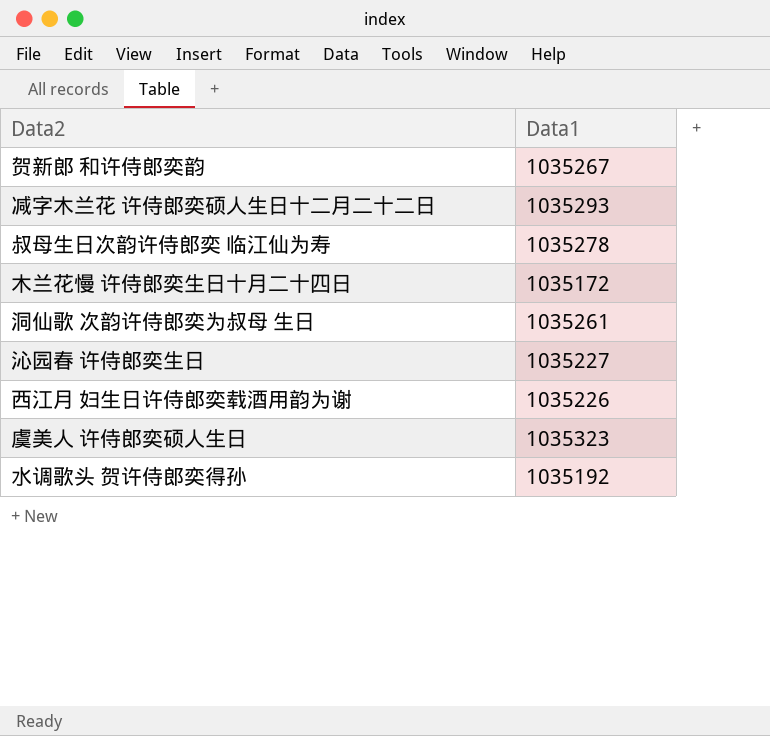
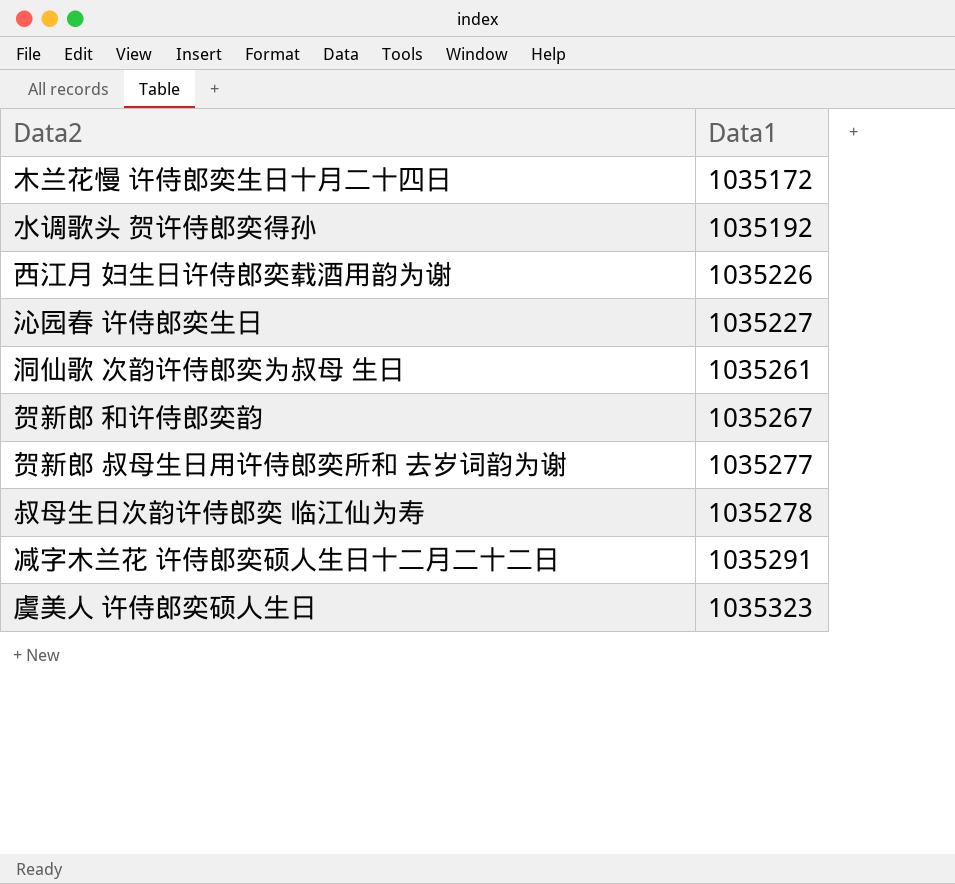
row order: none -> Data1 ascending
row 贺新郎 叔母生日用许侍郎奕所和 去岁词韵为谢: none -> 1035277
减字木兰花 许侍郎奕硕人生日十二月二十二日 | Data1: 1035293 -> 1035291

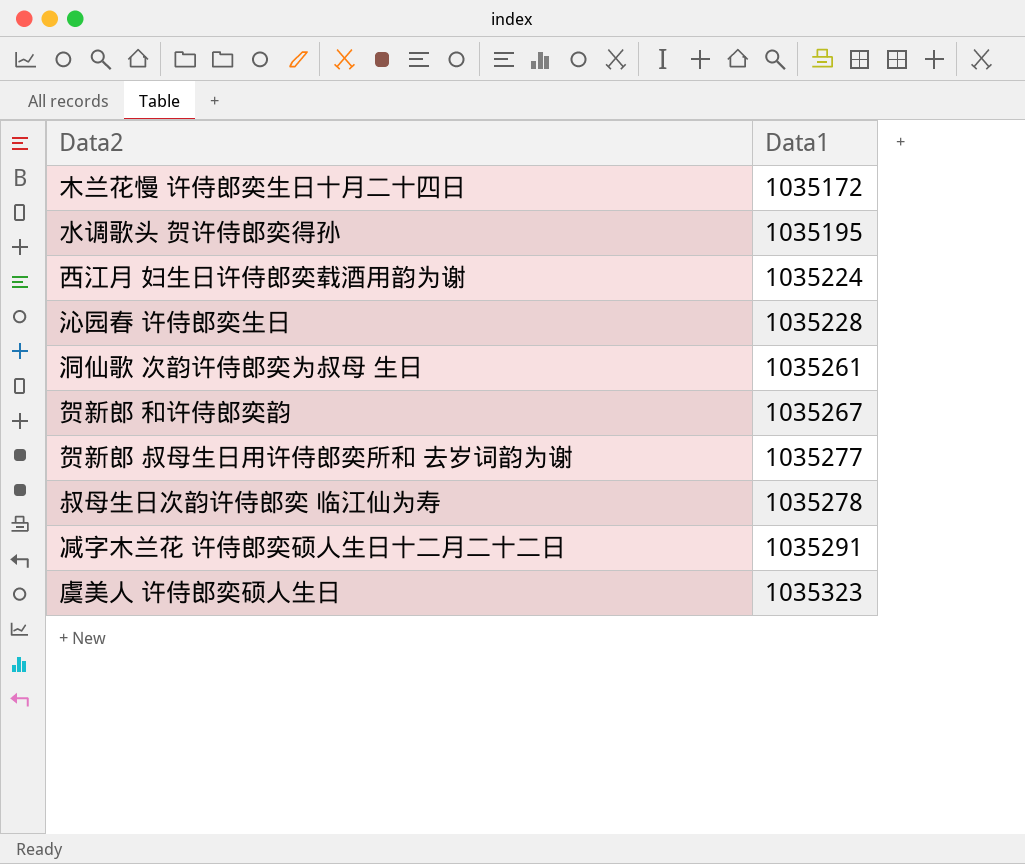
水调歌头 贺许侍郎奕得孙 | Data1: 1035192 -> 1035195
西江月 妇生日许侍郎奕载酒用韵为谢 | Data1: 1035226 -> 1035224
沁园春 许侍郎奕生日 | Data1: 1035227 -> 1035228

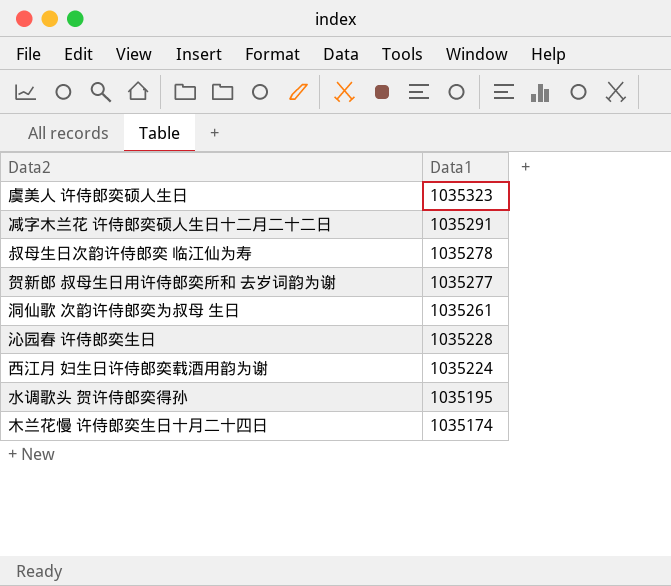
row order: Data1 ascending -> Data1 descending
row 贺新郎 和许侍郎奕韵: 1035267 -> none
木兰花慢 许侍郎奕生日十月二十四日 | Data1: 1035172 -> 1035174

